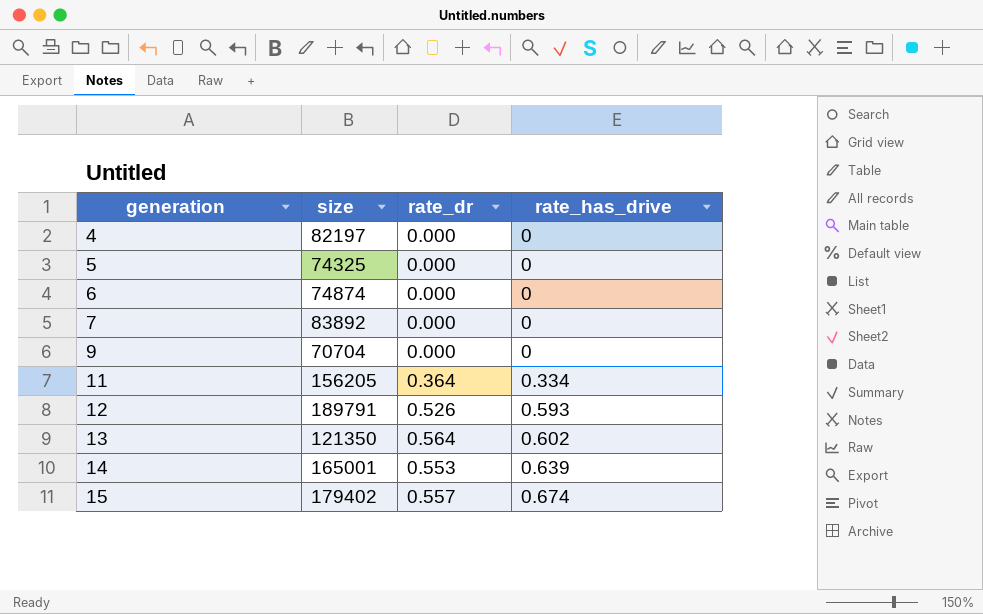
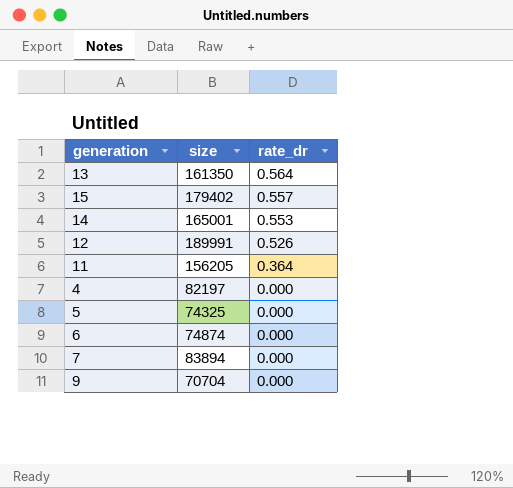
row order: generation ascending -> rate_dr descending
column rate_has_drive | position: 4 -> none
13 | size: 121350 -> 161350
12 | size: 189791 -> 189991
7 | size: 83892 -> 83894

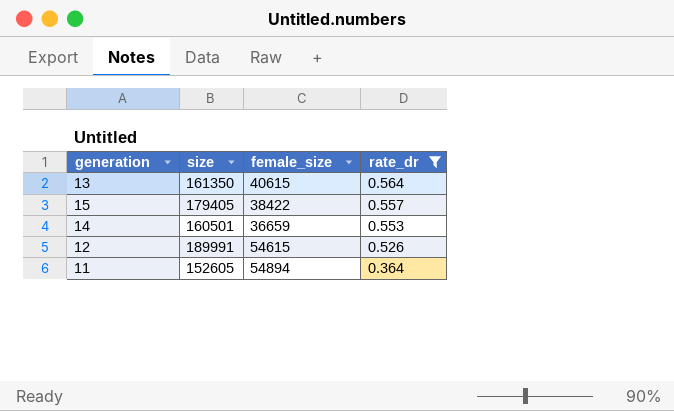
filter: none -> rate_dr != 0.000
column female_size | position: none -> 3
15 | size: 179402 -> 179405
14 | size: 165001 -> 160501
11 | size: 156205 -> 152605

